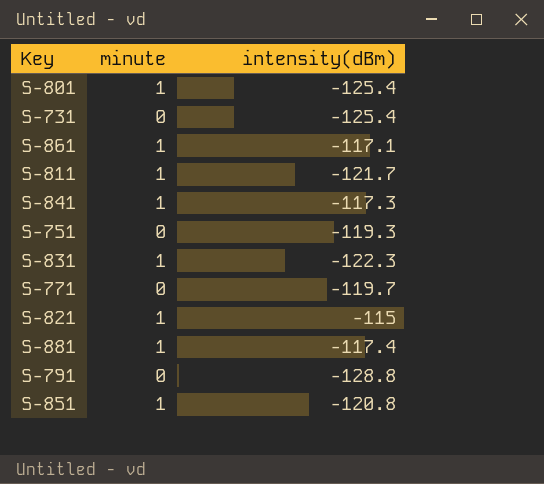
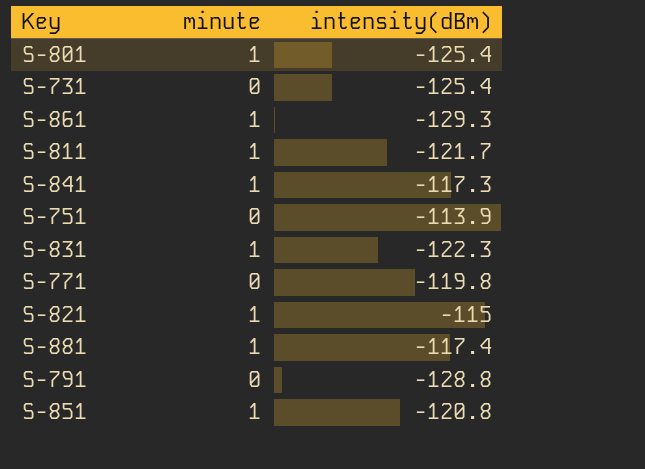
S-861 | intensity(dBm): -117.1 -> -129.3
S-751 | intensity(dBm): -119.3 -> -113.9
S-771 | intensity(dBm): -119.7 -> -119.8

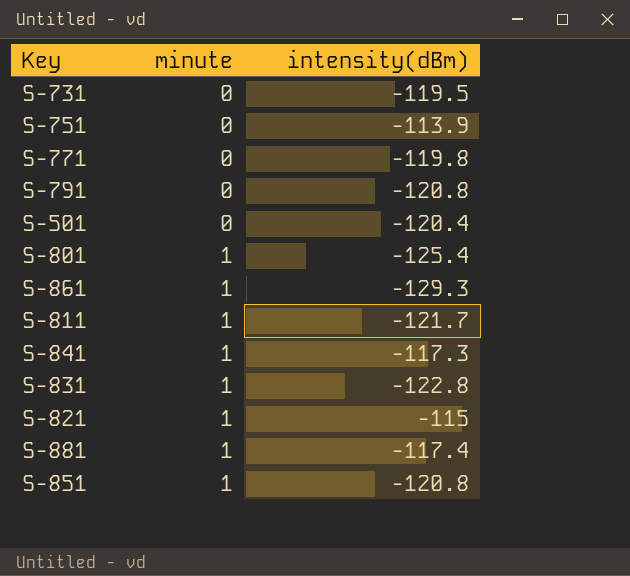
row order: none -> minute ascending
S-731 | intensity(dBm): -125.4 -> -119.5
S-791 | intensity(dBm): -128.8 -> -120.8
row S-501: none -> 0 | -120.4
S-831 | intensity(dBm): -122.3 -> -122.8

